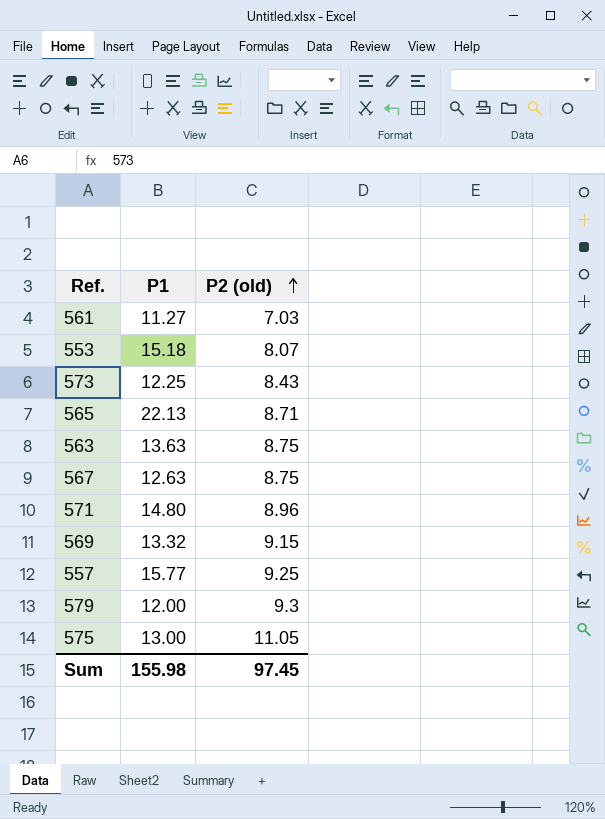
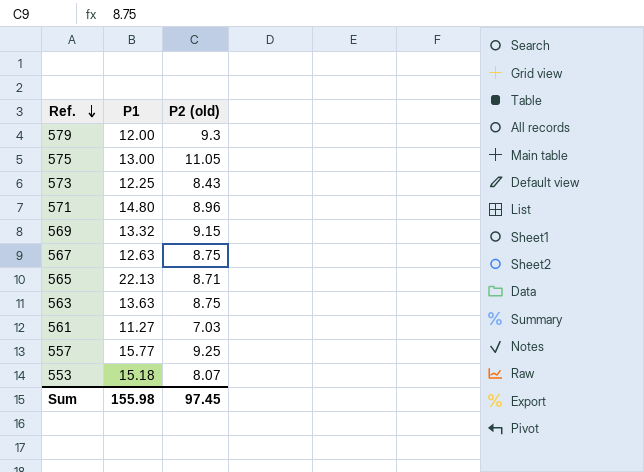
row order: P2 (old) ascending -> Ref. descending

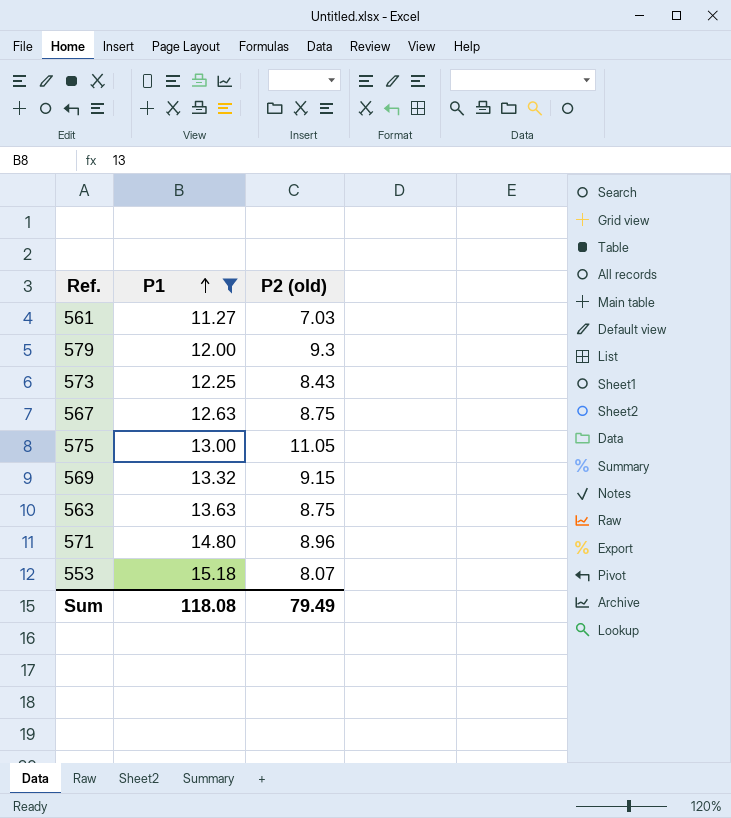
filter: none -> P1 <= 15.18
row order: Ref. descending -> P1 ascending
Sum | P1: 155.98 -> 118.08
Sum | P2 (old): 97.45 -> 79.49

